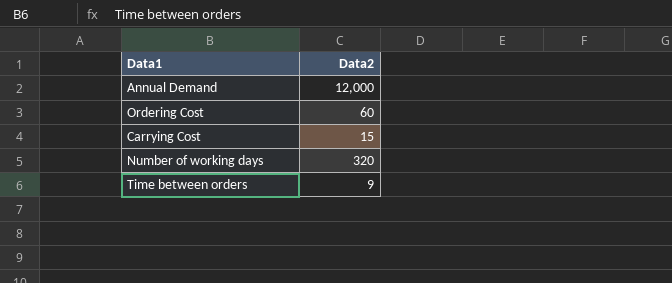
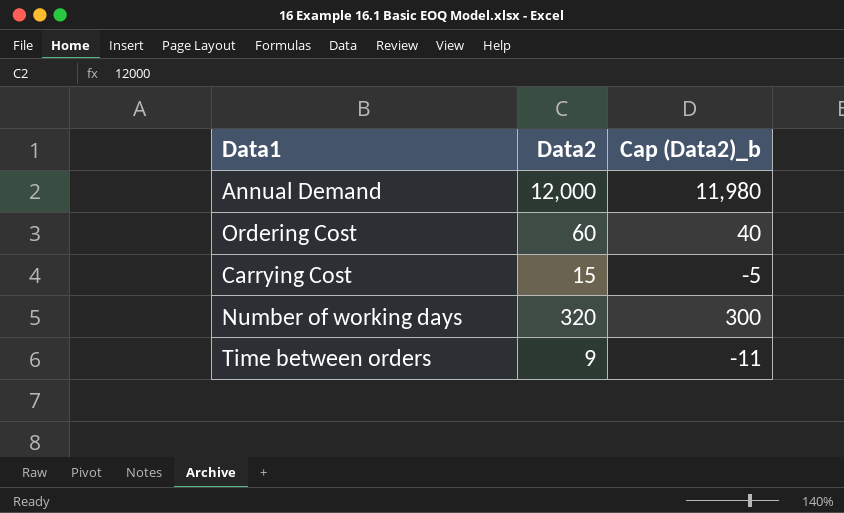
column Cap (Data2)_b | formula: none -> [Data2] - 20

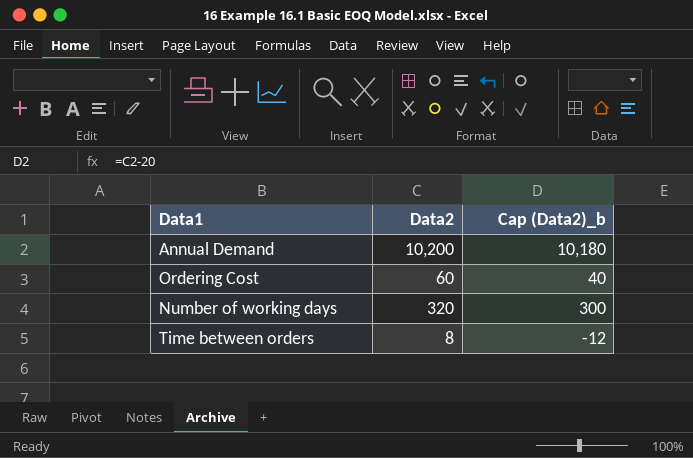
row Carrying Cost: 15 | -5 -> none
Annual Demand | Data2: 12,000 -> 10,200
Annual Demand | Cap (Data2)_b: 11,980 -> 10,180
Time between orders | Data2: 9 -> 8
Time between orders | Cap (Data2)_b: -11 -> -12

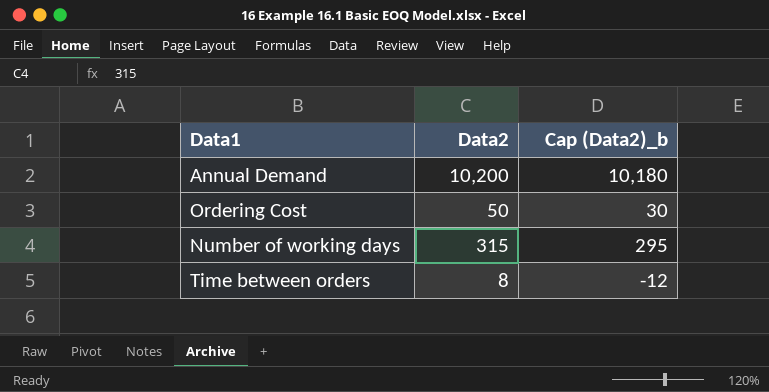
Ordering Cost | Data2: 60 -> 50
Ordering Cost | Cap (Data2)_b: 40 -> 30
Number of working days | Data2: 320 -> 315
Number of working days | Cap (Data2)_b: 300 -> 295

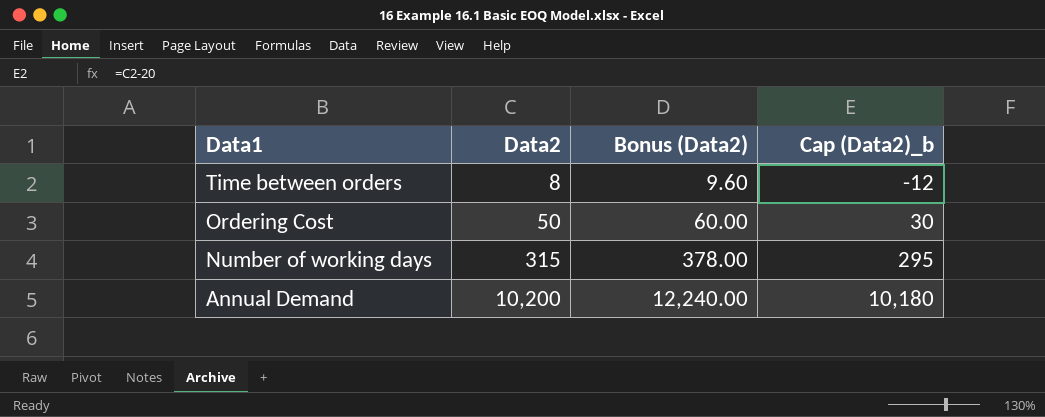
row order: none -> Data1 descending
column Bonus (Data2) | formula: none -> [Data2] * 1.2

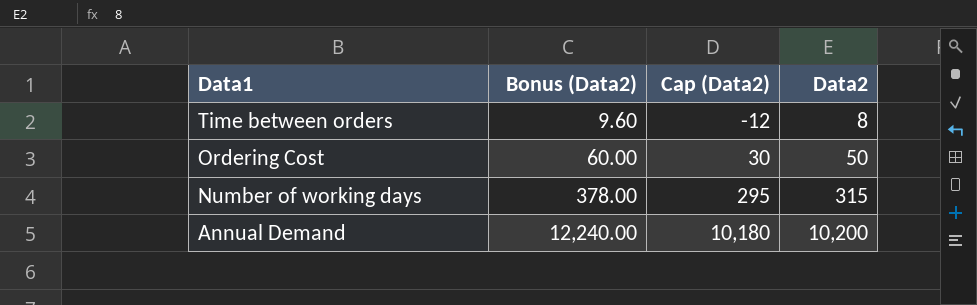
column name: Cap (Data2)_b -> Cap (Data2)
column Data2 | position: 2 -> 4

